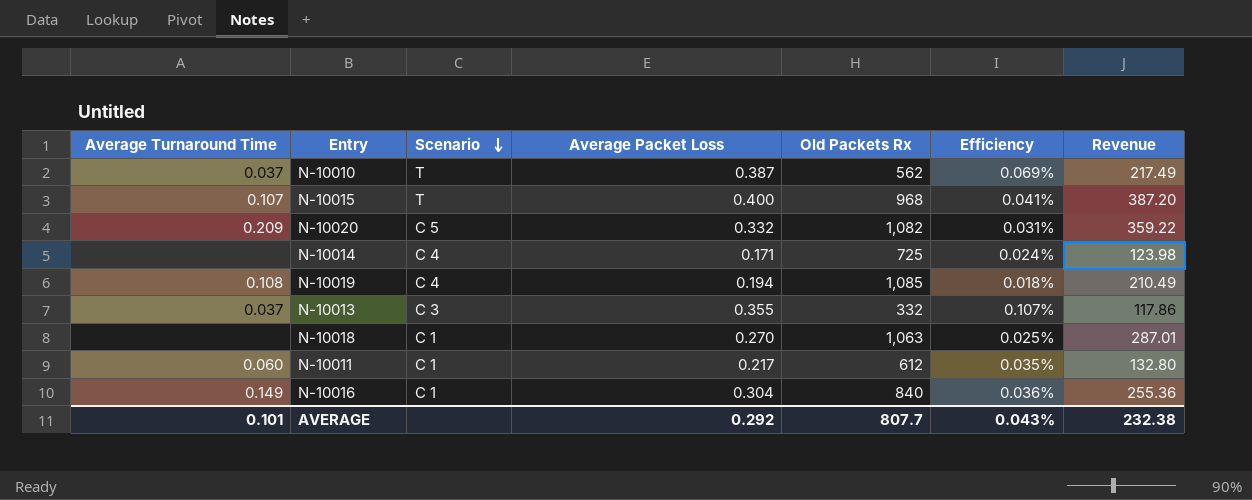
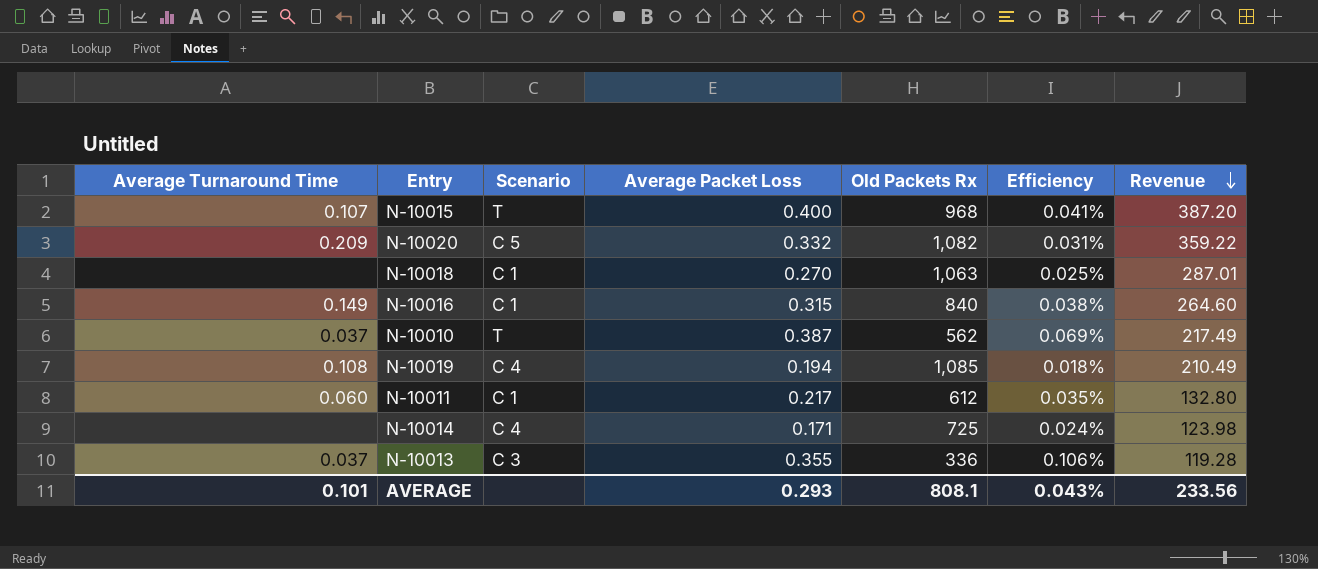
row order: Scenario descending -> Revenue descending
N-10016 | Average Packet Loss: 0.304 -> 0.315
N-10016 | Efficiency: 0.036% -> 0.038%
N-10016 | Revenue: 255.36 -> 264.60
N-10013 | Old Packets Rx: 332 -> 336
N-10013 | Efficiency: 0.107% -> 0.106%
N-10013 | Revenue: 117.86 -> 119.28
AVERAGE | Average Packet Loss: 0.292 -> 0.293
AVERAGE | Old Packets Rx: 807.7 -> 808.1
AVERAGE | Revenue: 232.38 -> 233.56

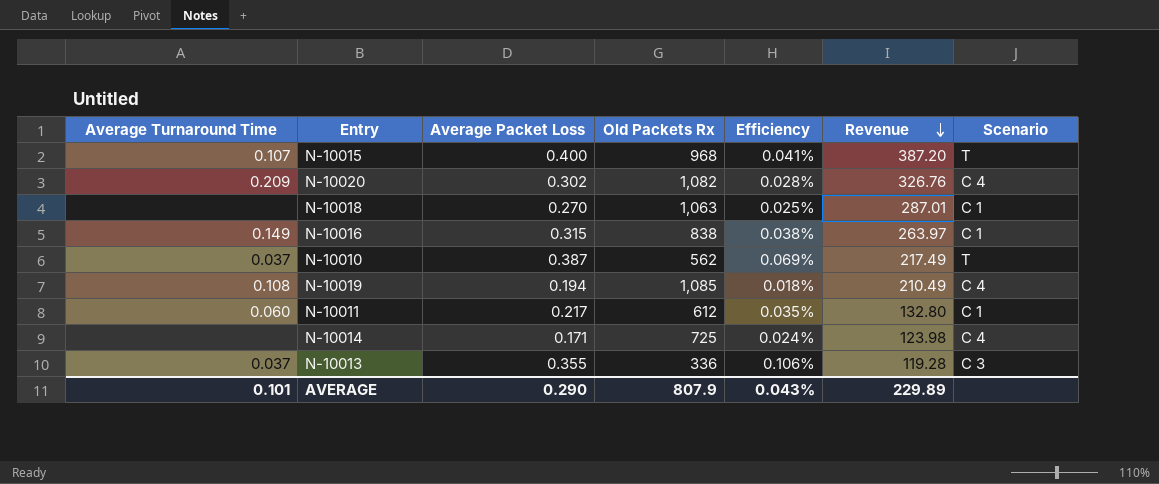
column Scenario | position: 3 -> 7
N-10020 | Average Packet Loss: 0.332 -> 0.302
N-10020 | Efficiency: 0.031% -> 0.028%
N-10020 | Revenue: 359.22 -> 326.76
N-10020 | Scenario: C 5 -> C 4
N-10016 | Old Packets Rx: 840 -> 838
N-10016 | Revenue: 264.60 -> 263.97
AVERAGE | Average Packet Loss: 0.293 -> 0.290
AVERAGE | Old Packets Rx: 808.1 -> 807.9
AVERAGE | Revenue: 233.56 -> 229.89

